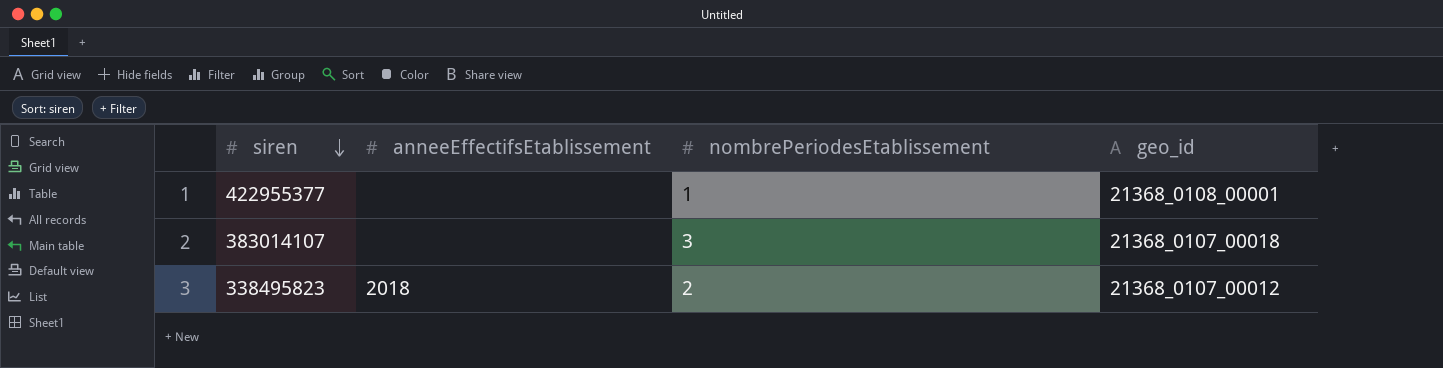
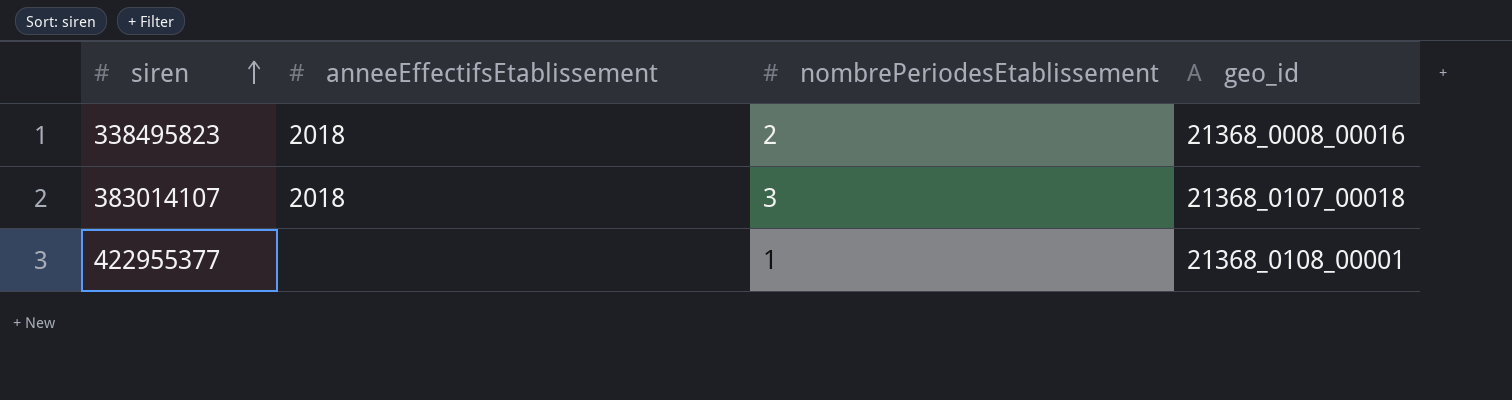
row order: siren descending -> siren ascending
338495823 | geo_id: 21368_0107_00012 -> 21368_0008_00016
383014107 | anneeEffectifsEtablissement: none -> 2018

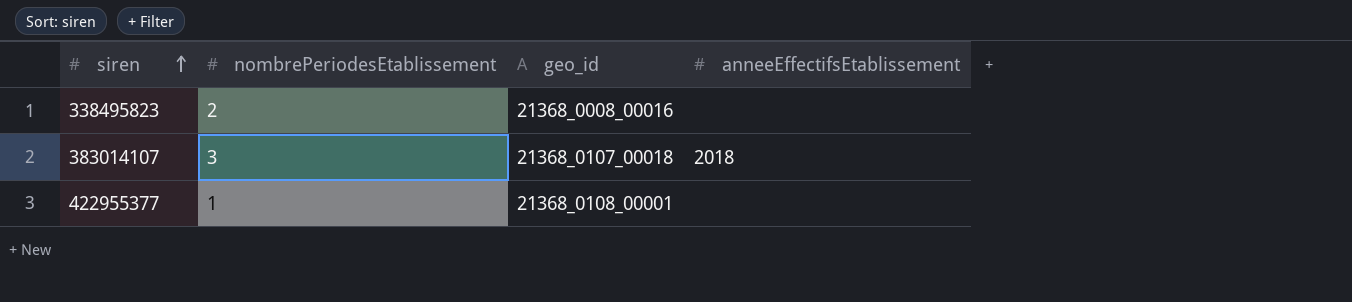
column anneeEffectifsEtablissement | position: 2 -> 4
338495823 | anneeEffectifsEtablissement: 2018 -> none

